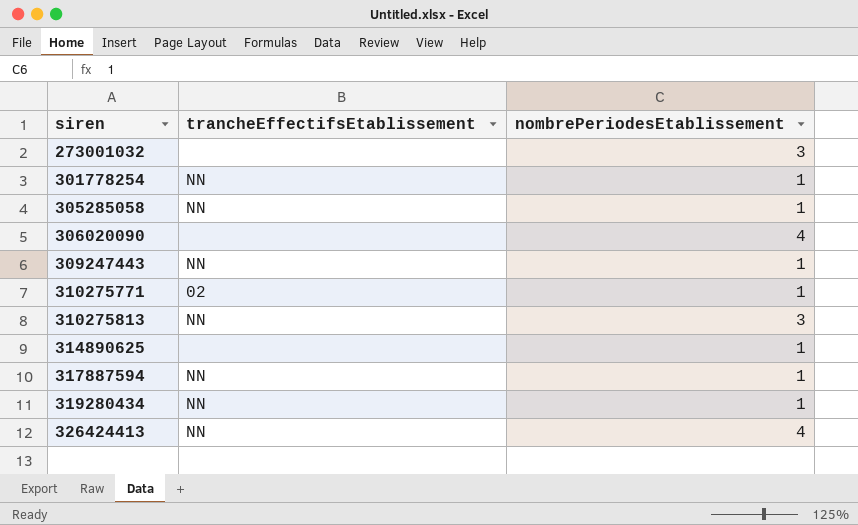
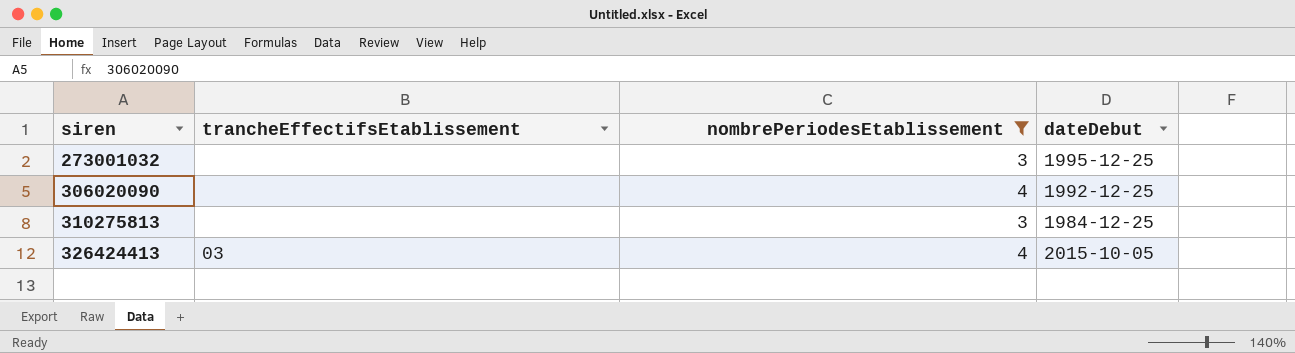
filter: none -> nombrePeriodesEtablissement != 1
column dateDebut | position: none -> 4
310275813 | trancheEffectifsEtablissement: NN -> none
326424413 | trancheEffectifsEtablissement: NN -> 03

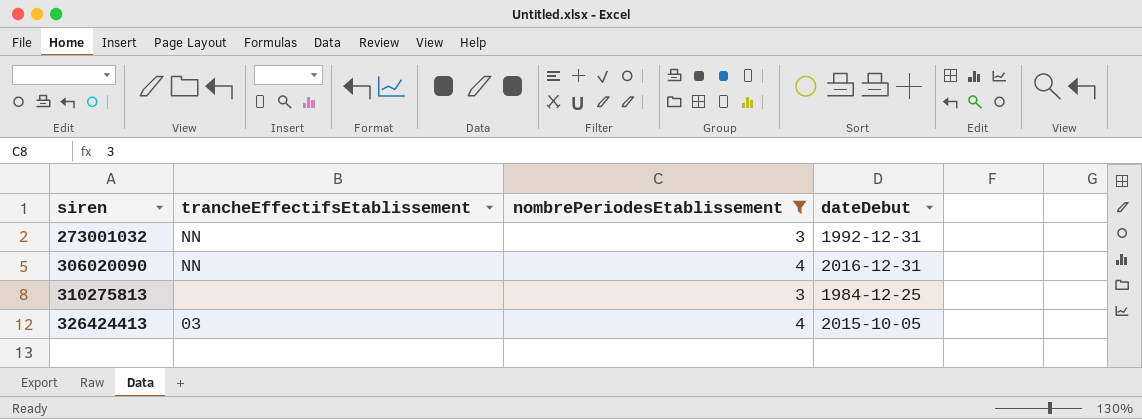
273001032 | trancheEffectifsEtablissement: none -> NN
273001032 | dateDebut: 1995-12-25 -> 1992-12-31
306020090 | trancheEffectifsEtablissement: none -> NN
306020090 | dateDebut: 1992-12-25 -> 2016-12-31

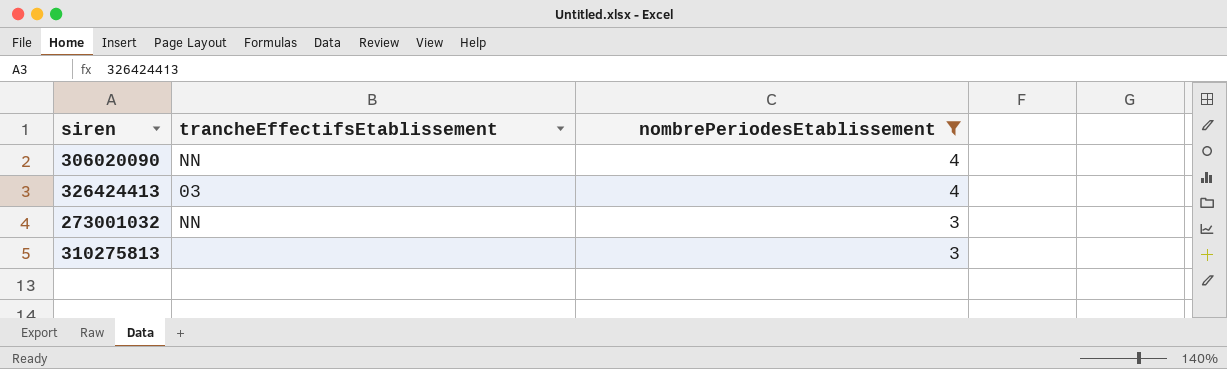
row order: siren ascending -> nombrePeriodesEtablissement descending
column dateDebut | position: 4 -> none

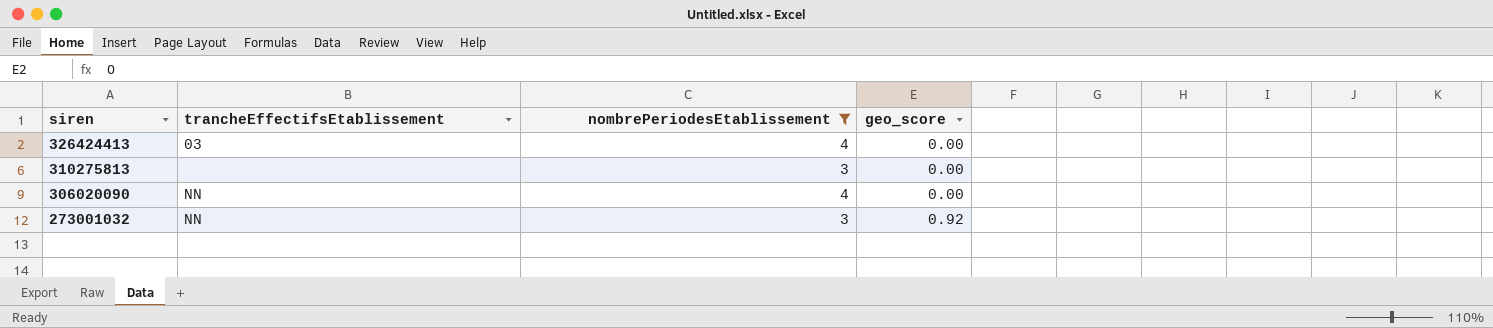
row order: nombrePeriodesEtablissement descending -> siren descending
column geo_score | position: none -> 4

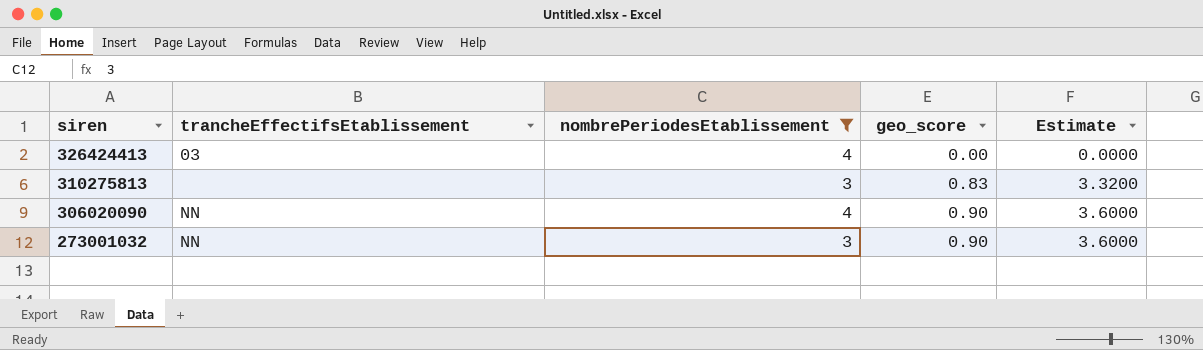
column Estimate | formula: none -> [geo_score] * 4
310275813 | geo_score: 0.00 -> 0.83
306020090 | geo_score: 0.00 -> 0.90
273001032 | geo_score: 0.92 -> 0.90

